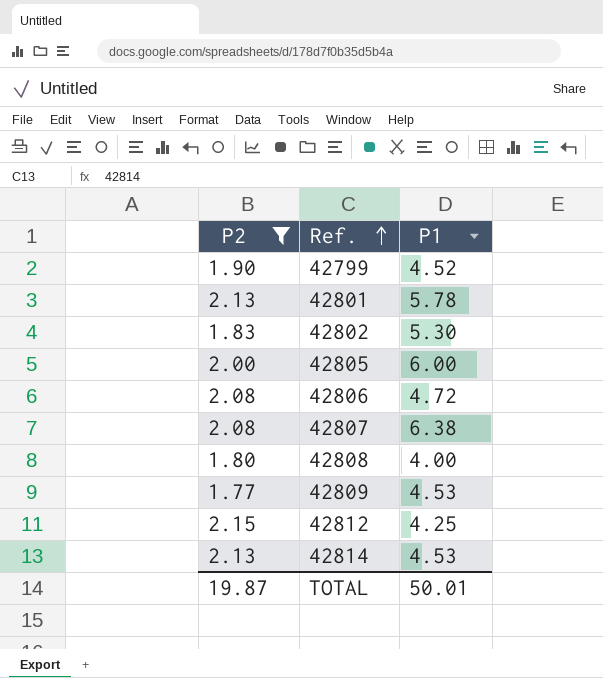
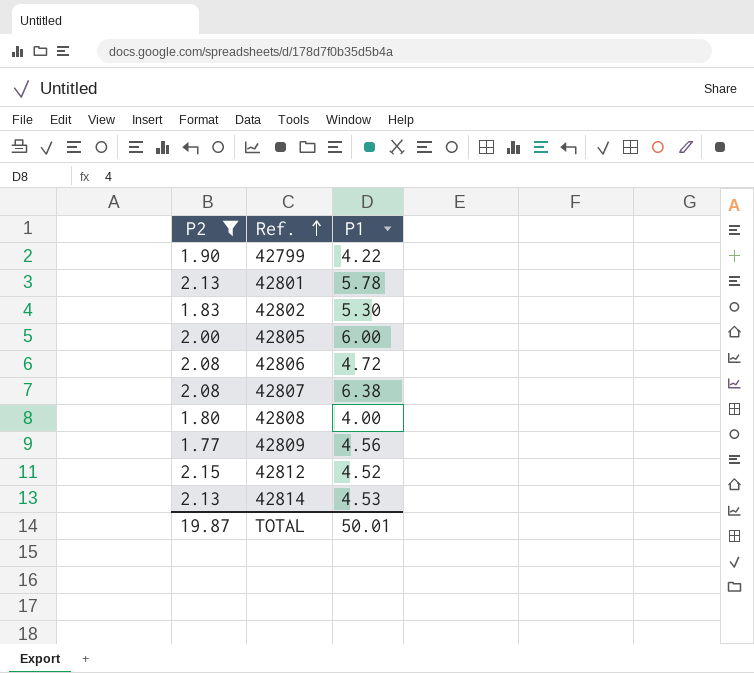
42799 | P1: 4.52 -> 4.22
42809 | P1: 4.53 -> 4.56
42812 | P1: 4.25 -> 4.52

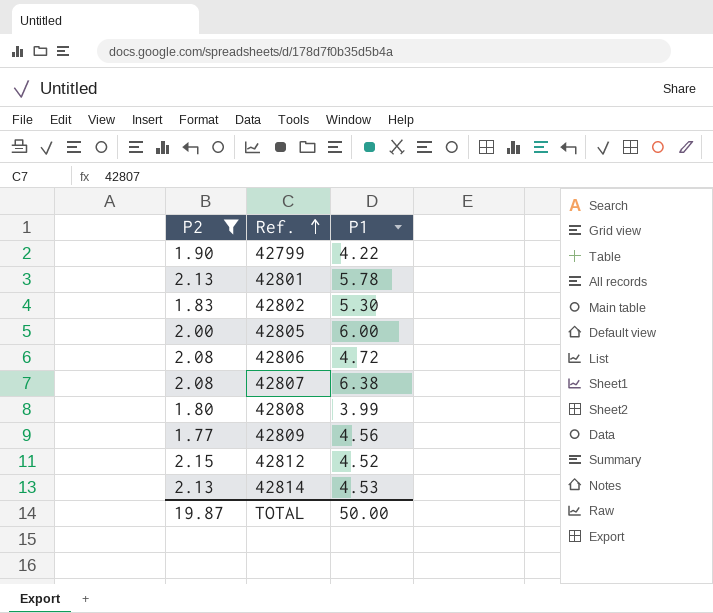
42808 | P1: 4.00 -> 3.99
TOTAL | P1: 50.01 -> 50.00

